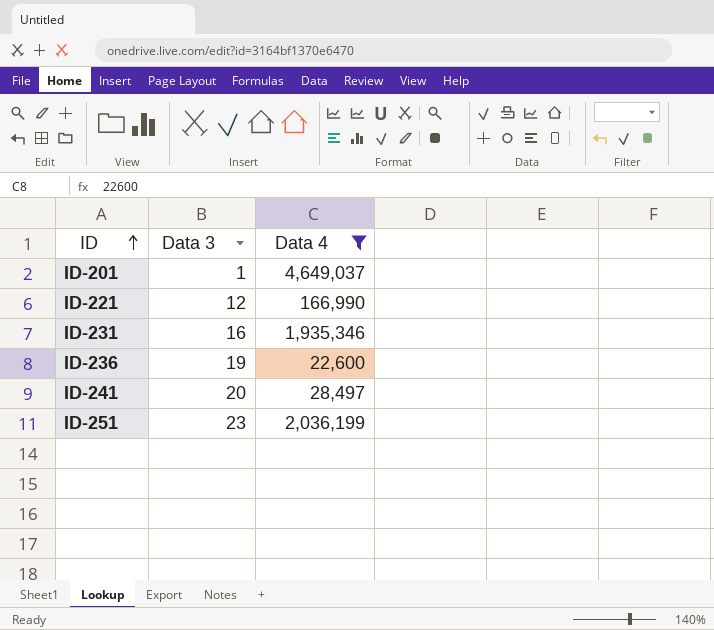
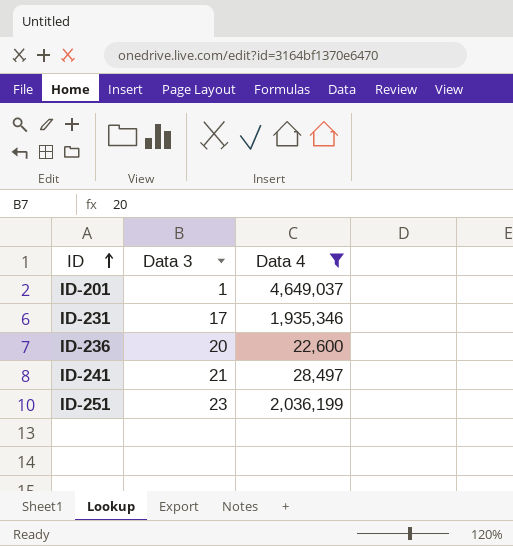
row ID-221: 12 | 166,990 -> none
ID-231 | Data 3: 16 -> 17
ID-236 | Data 3: 19 -> 20
ID-241 | Data 3: 20 -> 21

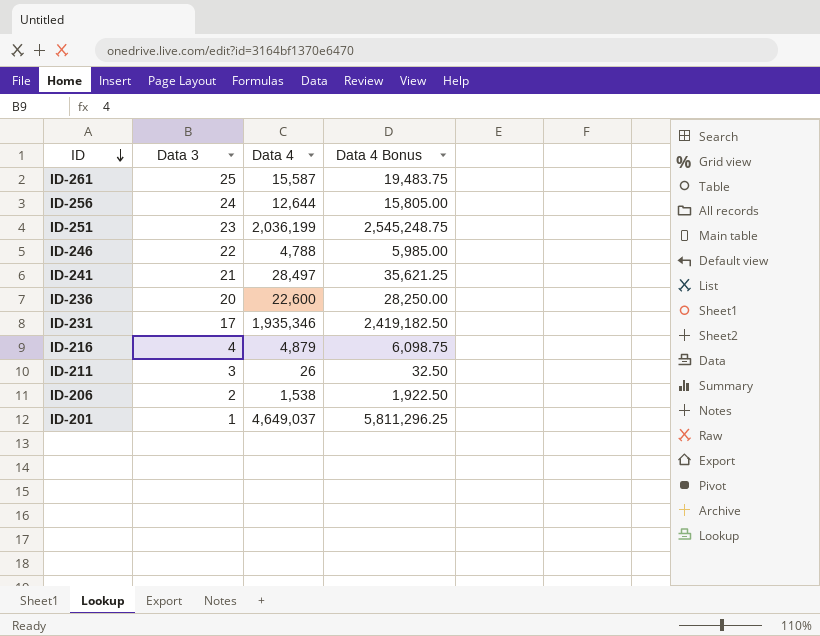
filter: Data 4 >= 22,600 -> none
row order: ID ascending -> ID descending
column Data 4 Bonus | formula: none -> [Data 4] * 1.25

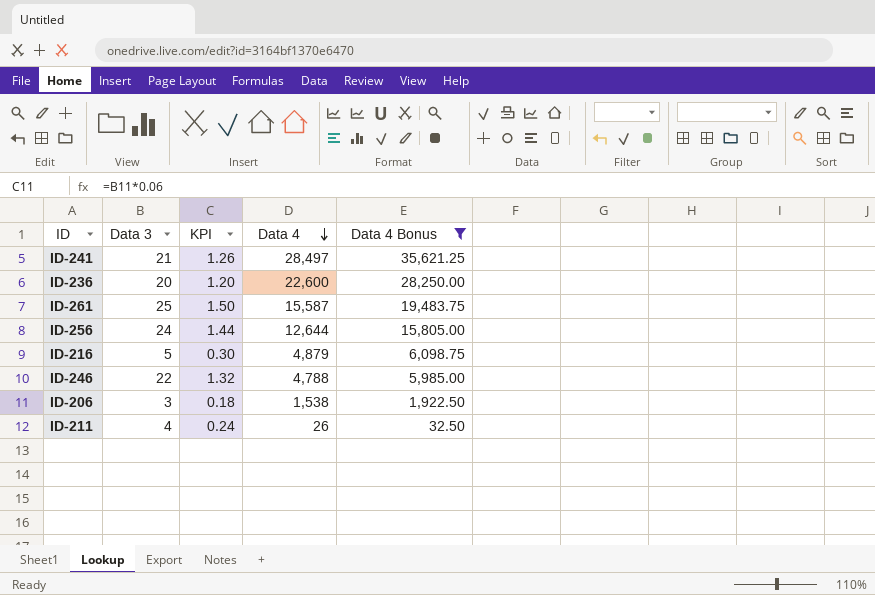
filter: none -> Data 4 Bonus <= 35,621.25
row order: ID descending -> Data 4 descending
column KPI | formula: none -> [Data 3] * 0.06
ID-216 | Data 3: 4 -> 5
ID-206 | Data 3: 2 -> 3
ID-211 | Data 3: 3 -> 4

